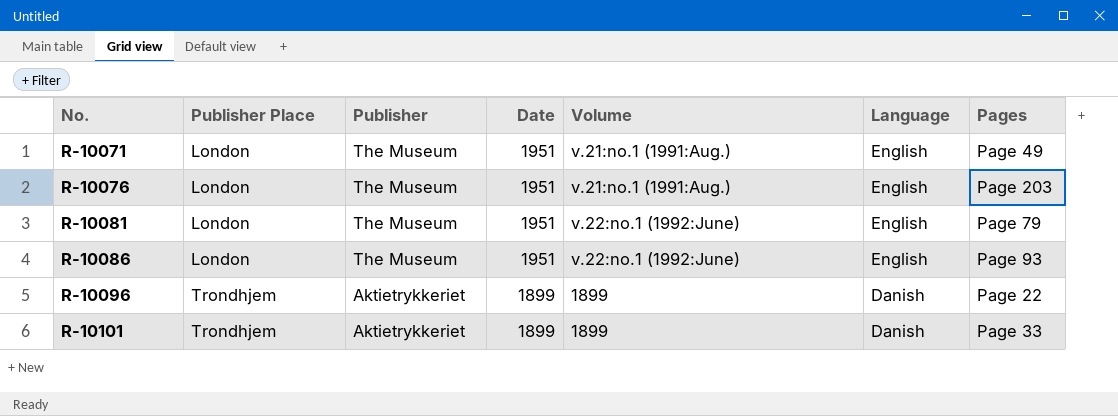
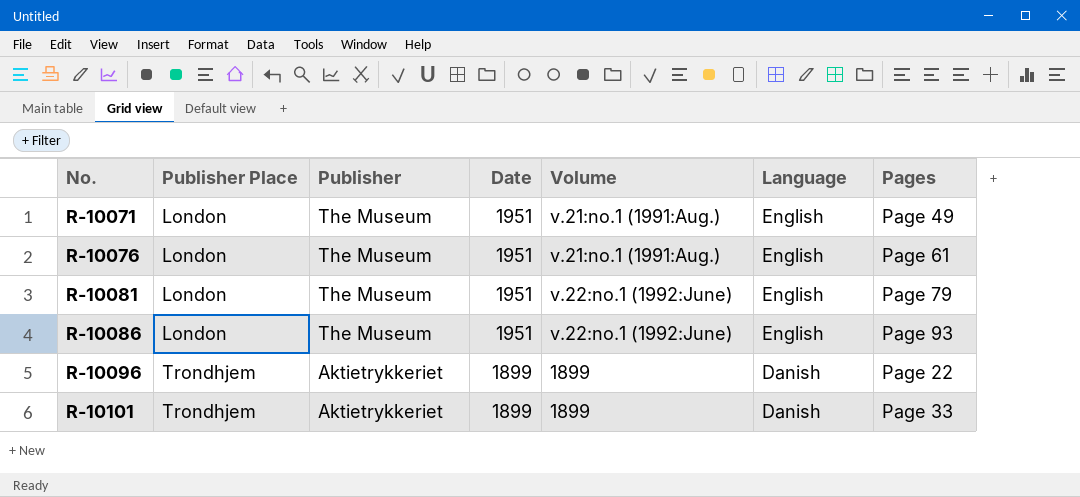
R-10076 | Pages: Page 203 -> Page 61

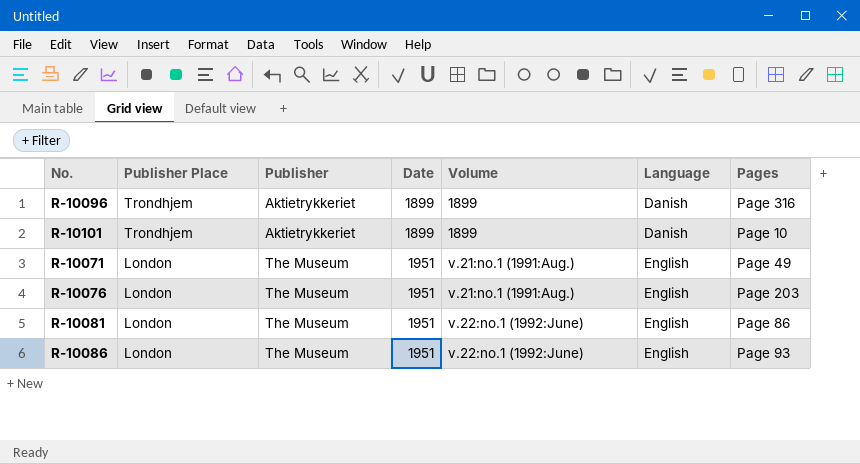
row order: No. ascending -> Publisher Place descending
R-10096 | Pages: Page 22 -> Page 316
R-10101 | Pages: Page 33 -> Page 10
R-10076 | Pages: Page 61 -> Page 203
R-10081 | Pages: Page 79 -> Page 86

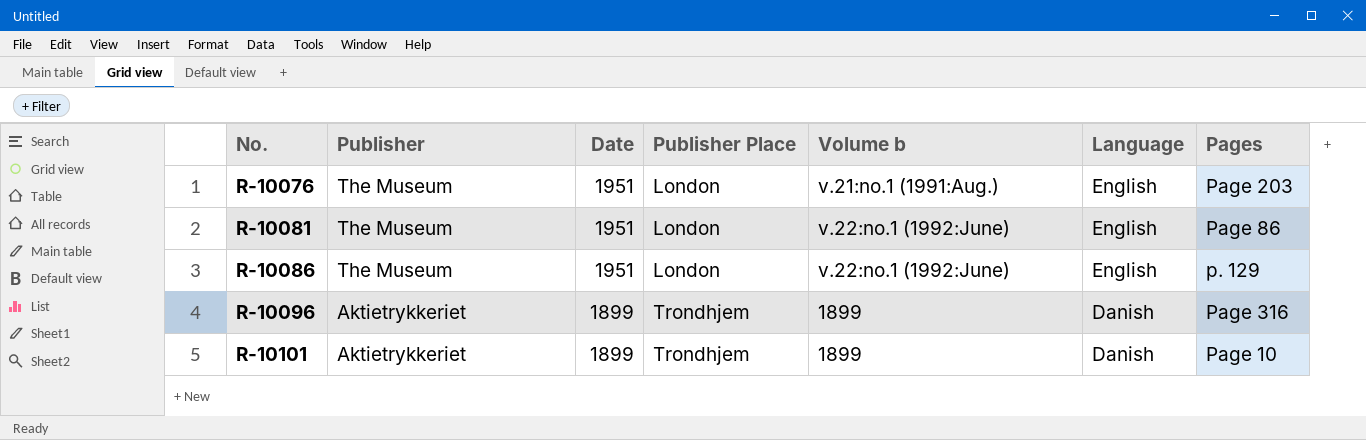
row order: Publisher Place descending -> No. ascending
column Publisher Place | position: 2 -> 4
column name: Volume -> Volume b
row R-10071: London | The Museum | 1951 | v.21:no.1 (1991:Aug.) | English | Page 49 -> none
R-10086 | Pages: Page 93 -> p. 129

